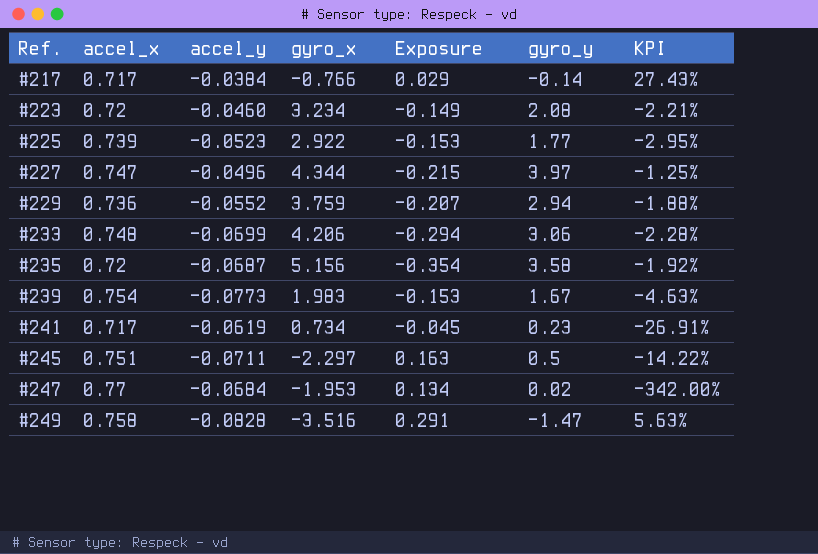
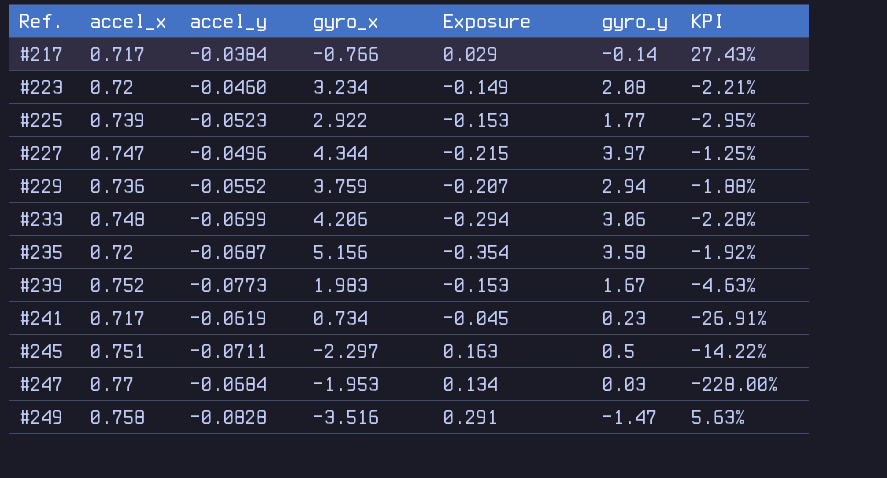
#239 | accel_x: 0.754 -> 0.752
#247 | gyro_y: 0.02 -> 0.03
#247 | KPI: -342.00% -> -228.00%

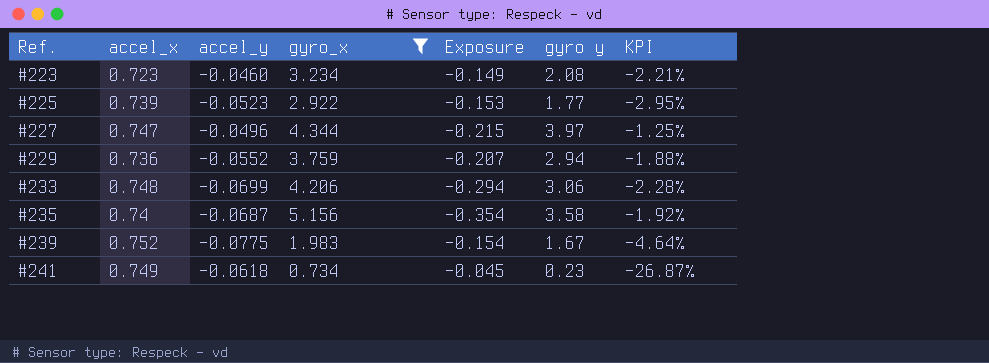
filter: none -> gyro_x >= 0.734
column name: gyro_y -> gyro y
#223 | accel_x: 0.72 -> 0.723
#235 | accel_x: 0.72 -> 0.74
#239 | accel_y: -0.0773 -> -0.0775
#239 | Exposure: -0.153 -> -0.154
#239 | KPI: -4.63% -> -4.64%
#241 | accel_x: 0.717 -> 0.749
#241 | accel_y: -0.0619 -> -0.0618
#241 | KPI: -26.91% -> -26.87%

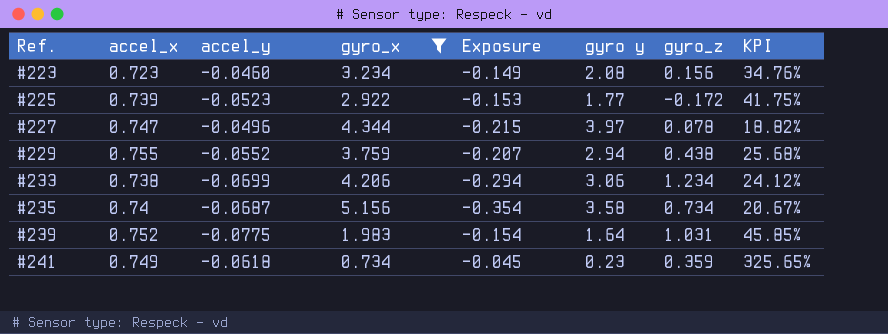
column gyro_z | position: none -> 7
column KPI | formula: [accel_y] / [gyro y] -> [accel_x] / [gyro y]
#229 | accel_x: 0.736 -> 0.755
#233 | accel_x: 0.748 -> 0.738
#239 | gyro y: 1.67 -> 1.64

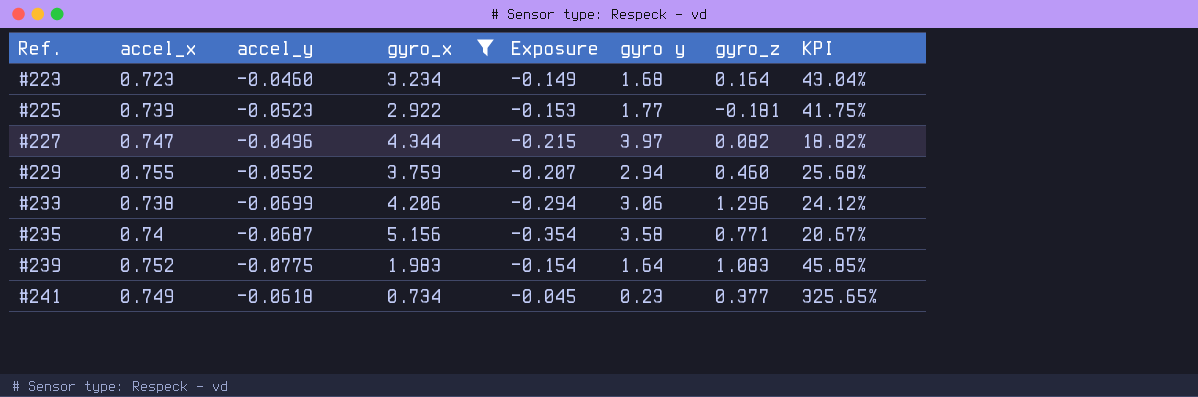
#223 | gyro y: 2.08 -> 1.68
#223 | gyro_z: 0.156 -> 0.164
#223 | KPI: 34.76% -> 43.04%
#225 | gyro_z: -0.172 -> -0.181
#227 | gyro_z: 0.078 -> 0.082
#229 | gyro_z: 0.438 -> 0.460
#233 | gyro_z: 1.234 -> 1.296
#235 | gyro_z: 0.734 -> 0.771
#239 | gyro_z: 1.031 -> 1.083
#241 | gyro_z: 0.359 -> 0.377

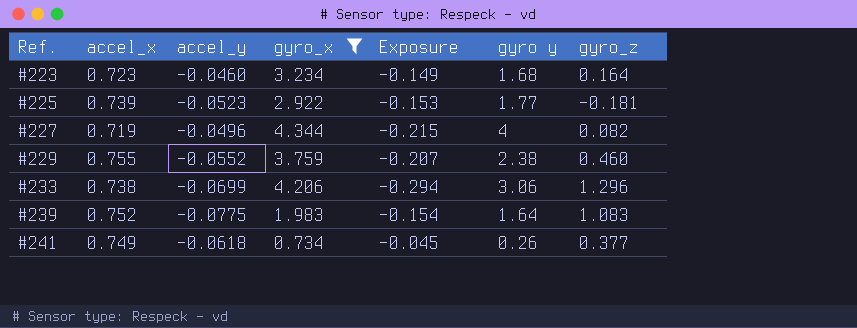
column KPI | formula: [accel_x] / [gyro y] -> none
row #235: 0.74 | -0.0687 | 5.156 | -0.354 | 3.58 | 0.771 | 20.67% -> none
#227 | accel_x: 0.747 -> 0.719
#227 | gyro y: 3.97 -> 4
#229 | gyro y: 2.94 -> 2.38
#241 | gyro y: 0.23 -> 0.26

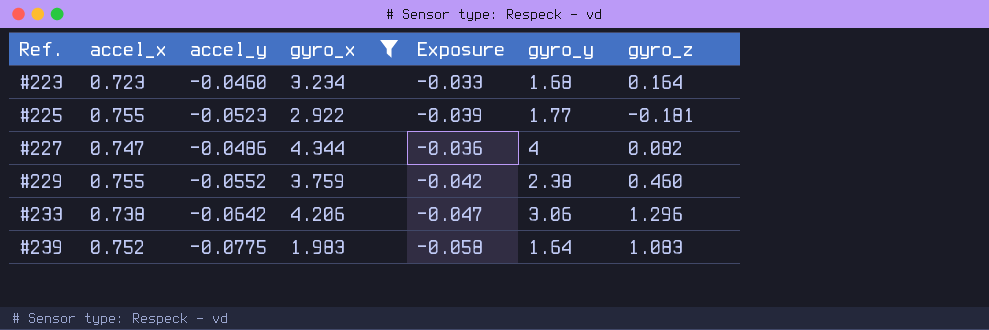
column Exposure | formula: [accel_y] * [gyro_x] -> [accel_x] * [accel_y]
column name: gyro y -> gyro_y
row #241: 0.749 | -0.0618 | 0.734 | -0.045 | 0.26 | 0.377 -> none
#225 | accel_x: 0.739 -> 0.755
#227 | accel_x: 0.719 -> 0.747
#227 | accel_y: -0.0496 -> -0.0486
#233 | accel_y: -0.0699 -> -0.0642

